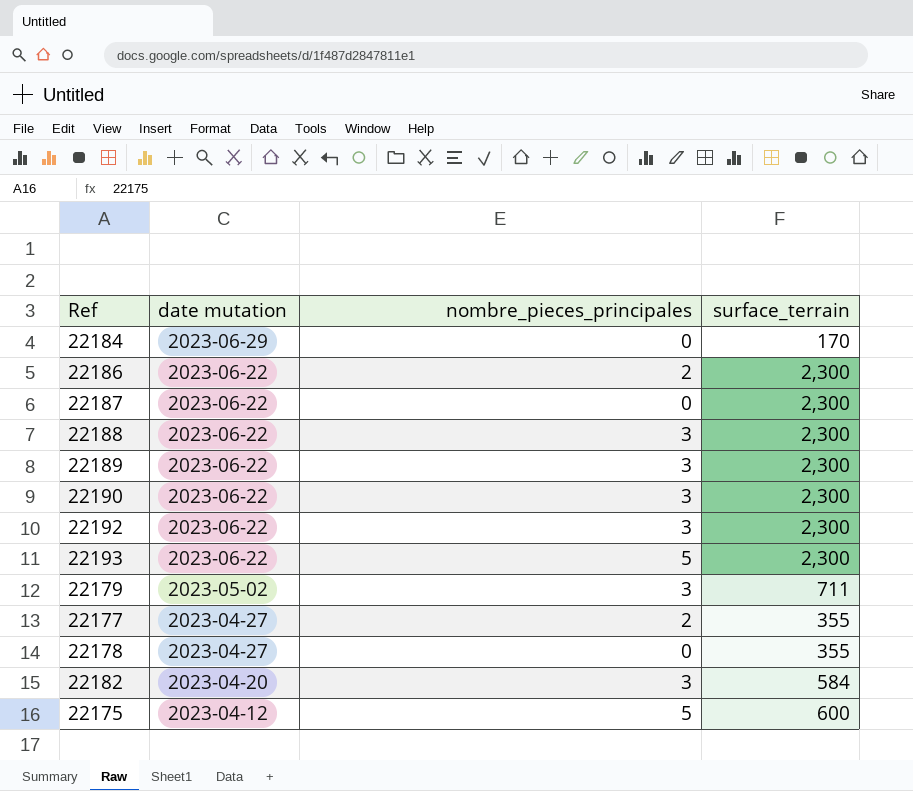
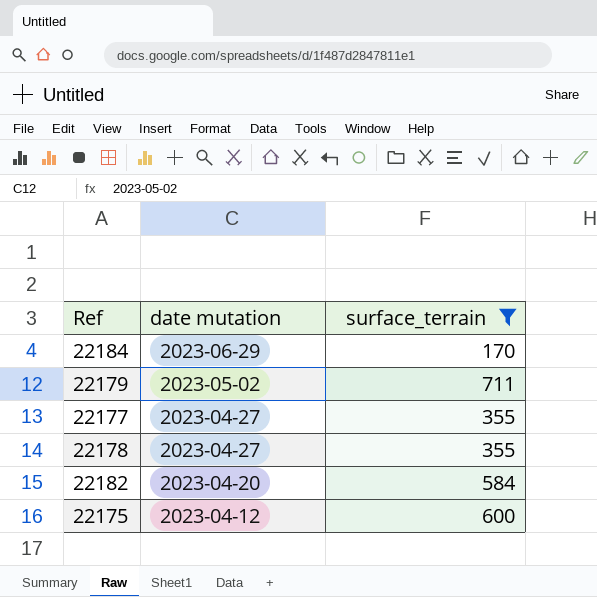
filter: none -> surface_terrain != 2,300
column nombre_pieces_principales | position: 3 -> none

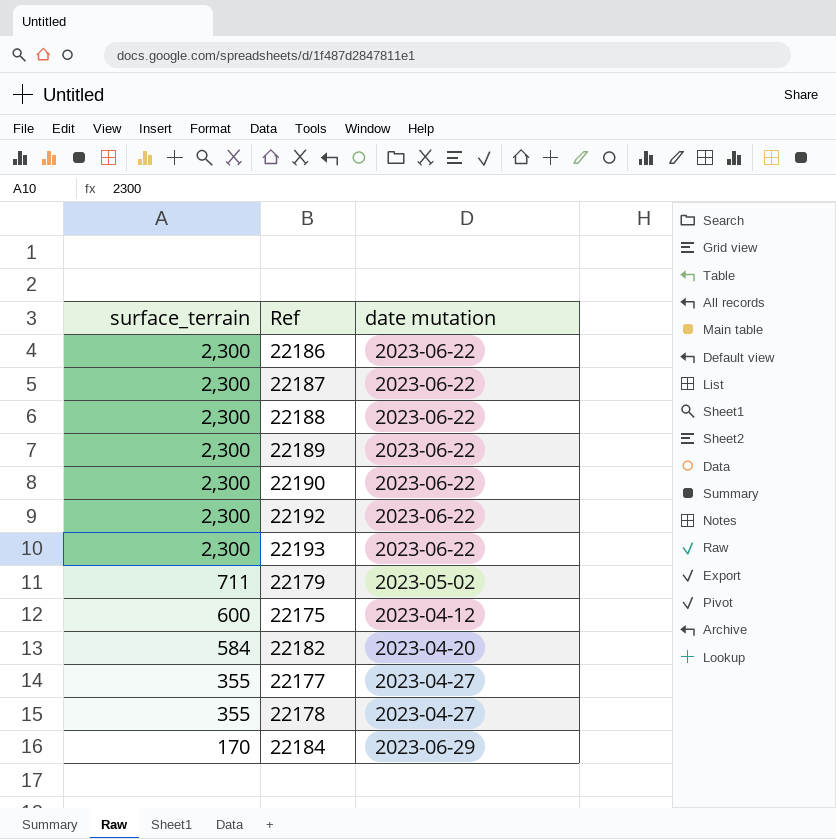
filter: surface_terrain != 2,300 -> none
row order: date mutation descending -> surface_terrain descending
column surface_terrain | position: 3 -> 1

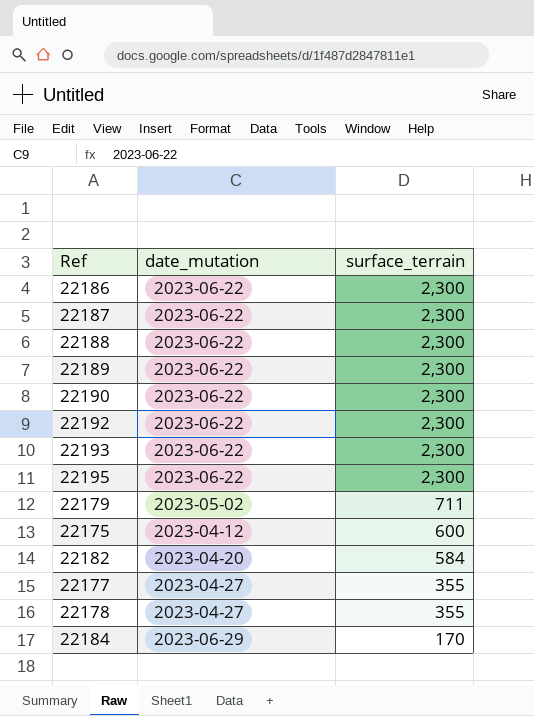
column name: date mutation -> date_mutation
column surface_terrain | position: 1 -> 3
row 22195: none -> 2023-06-22 | 2,300

